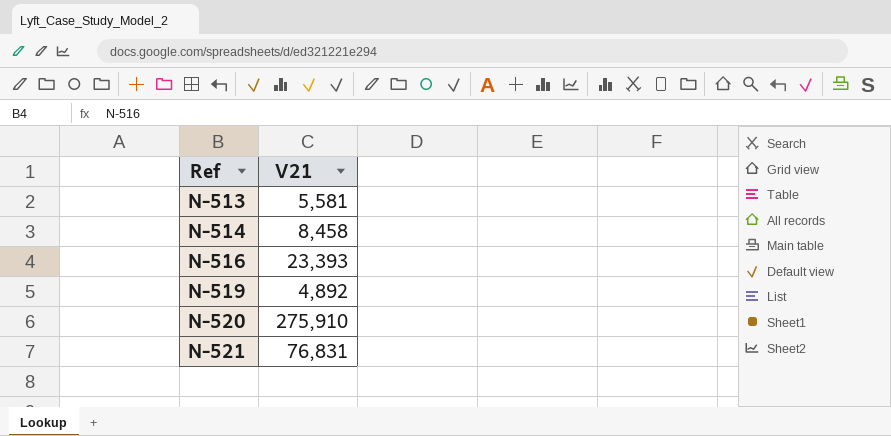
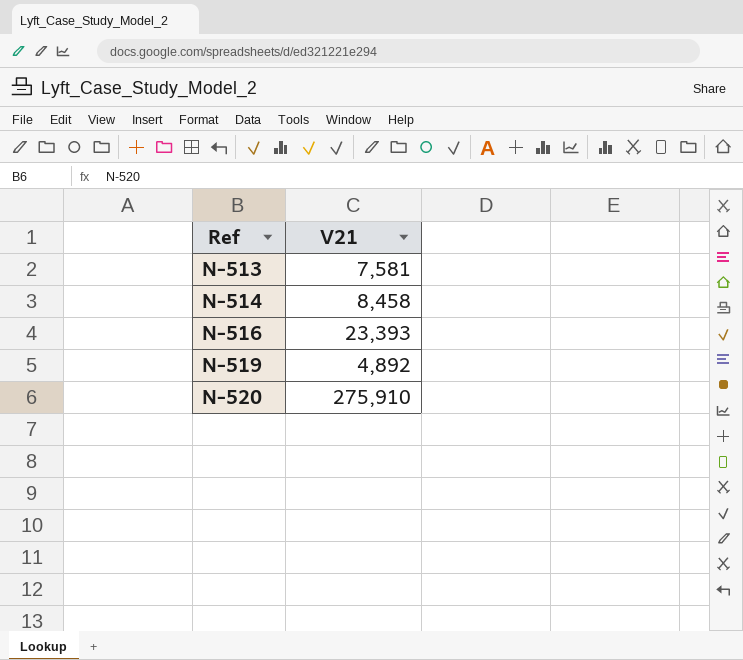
row N-521: 76,831 -> none
N-513 | V21: 5,581 -> 7,581

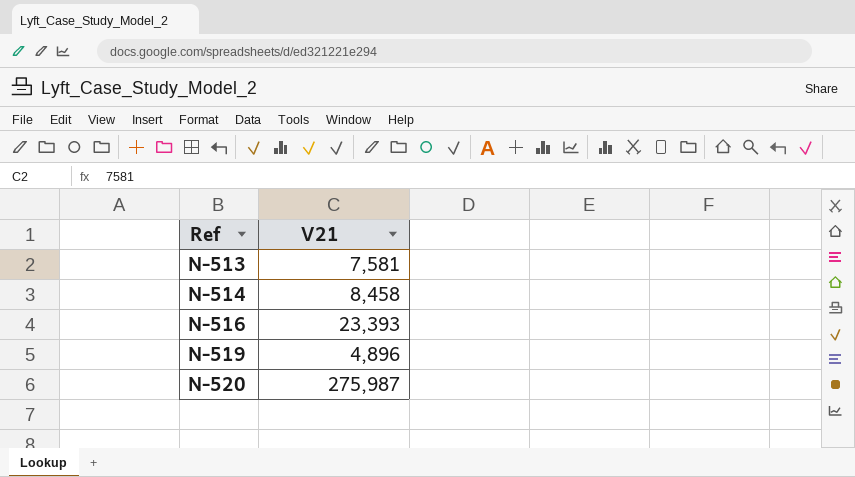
N-519 | V21: 4,892 -> 4,896
N-520 | V21: 275,910 -> 275,987

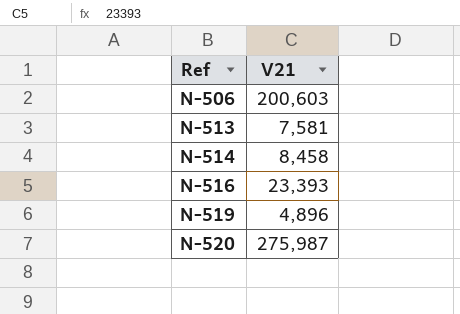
row N-506: none -> 200,603

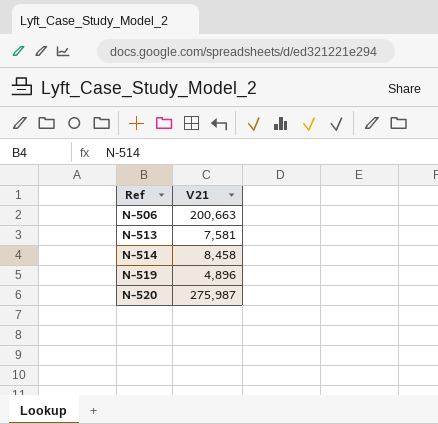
row N-516: 23,393 -> none
N-506 | V21: 200,603 -> 200,663

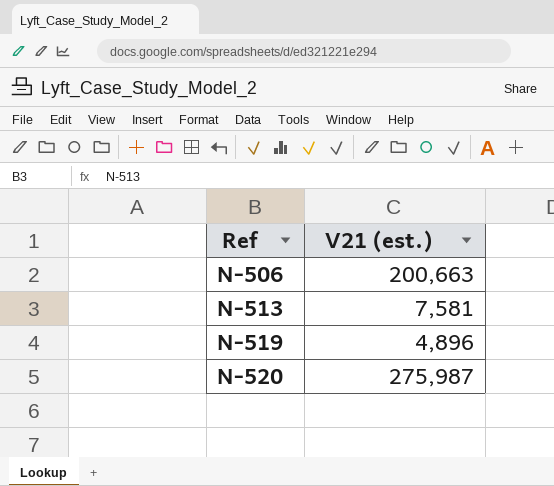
column name: V21 -> V21 (est.)
row N-514: 8,458 -> none

